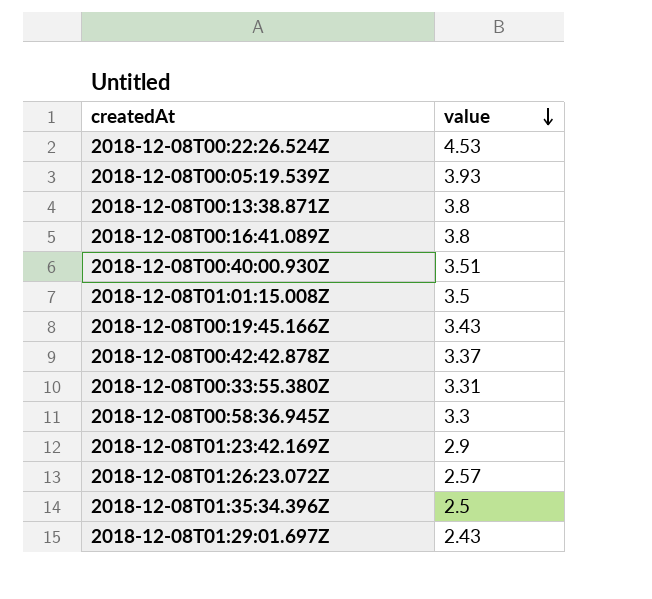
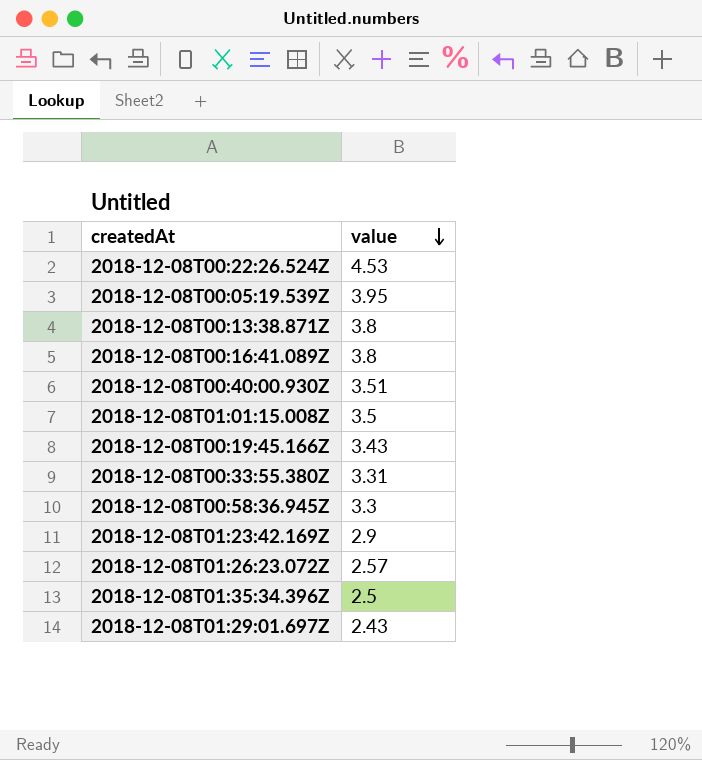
row 2018-12-08T00:42:42.878Z: 3.37 -> none
2018-12-08T00:05:19.539Z | value: 3.93 -> 3.95

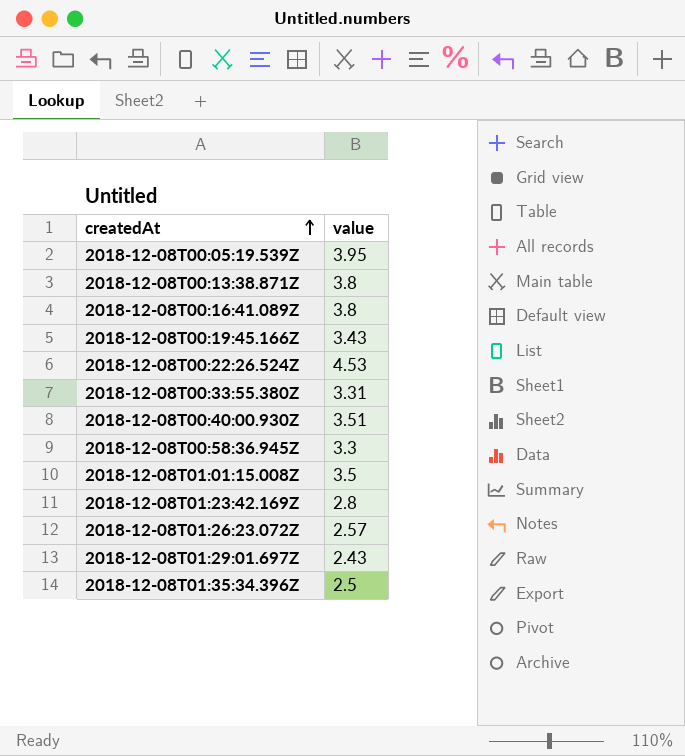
row order: value descending -> createdAt ascending
2018-12-08T01:23:42.169Z | value: 2.9 -> 2.8

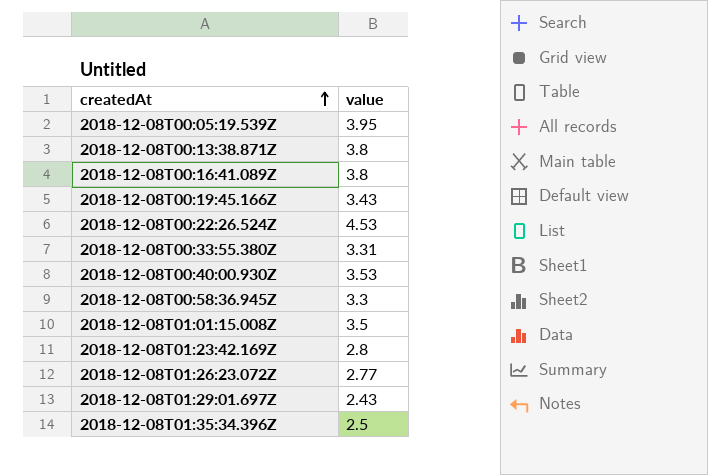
2018-12-08T00:40:00.930Z | value: 3.51 -> 3.53
2018-12-08T01:26:23.072Z | value: 2.57 -> 2.77

